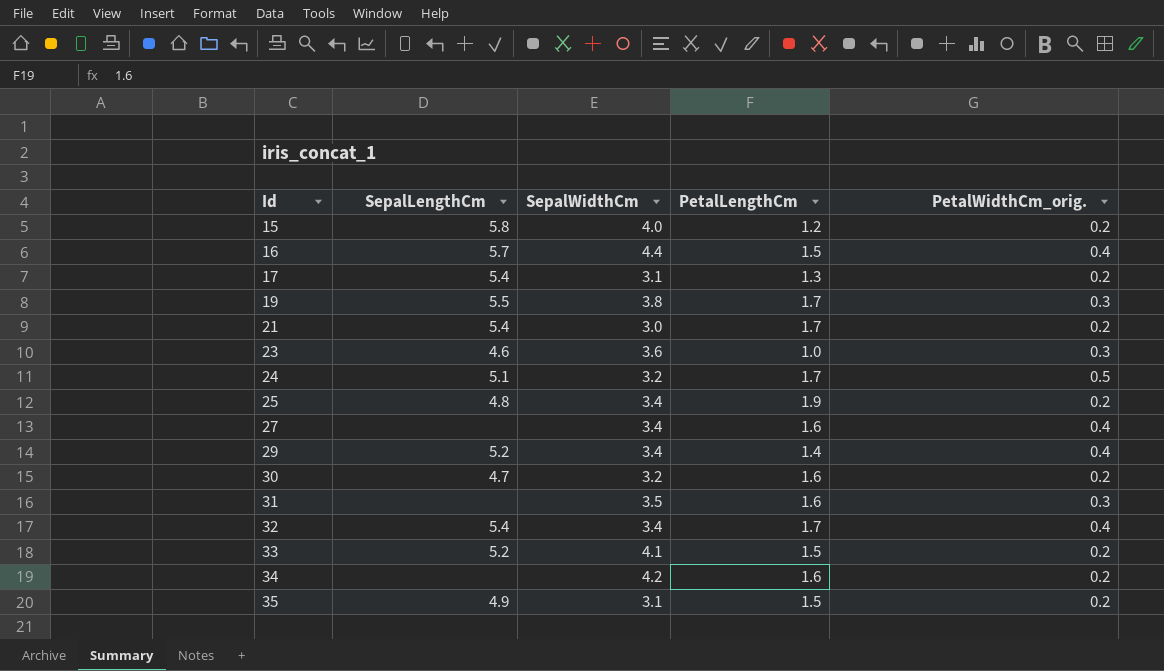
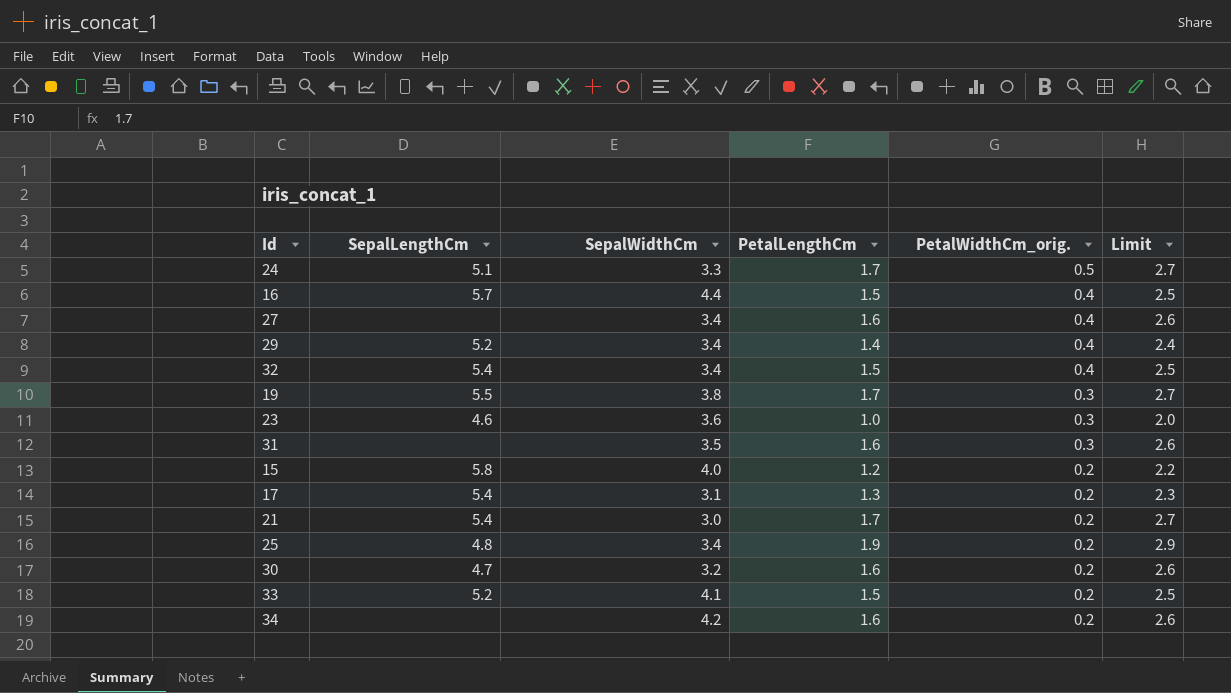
row order: Id ascending -> PetalWidthCm_orig. descending
column Limit | formula: none -> [PetalLengthCm] + 1
row 35: 4.9 | 3.1 | 1.5 | 0.2 -> none
24 | SepalWidthCm: 3.2 -> 3.3
32 | PetalLengthCm: 1.7 -> 1.5

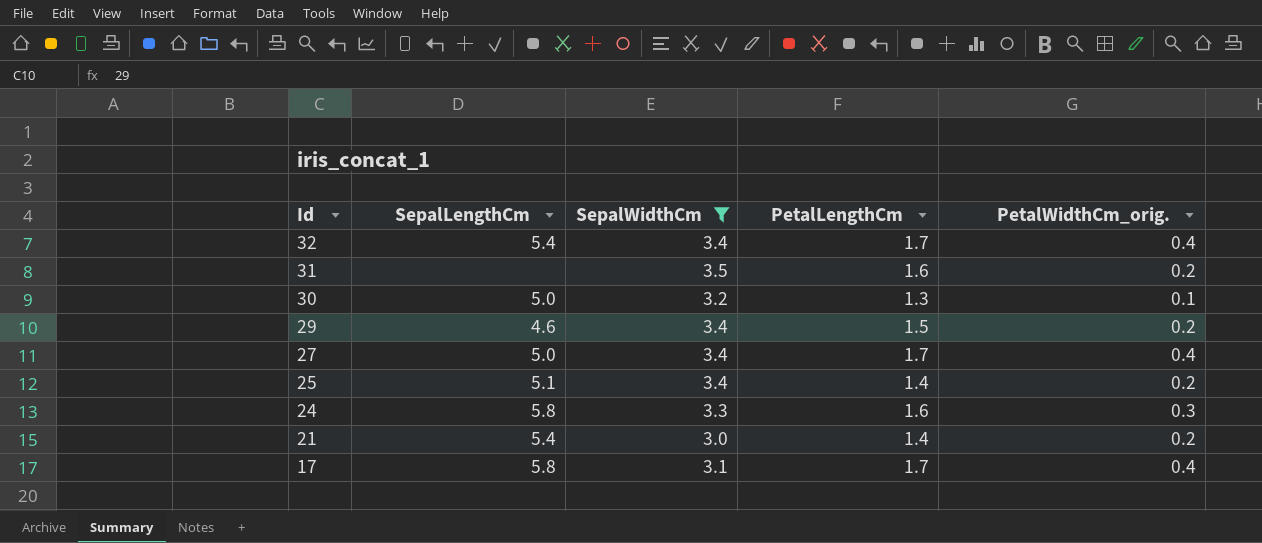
filter: none -> SepalWidthCm <= 3.5
row order: PetalWidthCm_orig. descending -> Id descending
column Limit | formula: [PetalLengthCm] + 1 -> none
32 | PetalLengthCm: 1.5 -> 1.7
31 | PetalWidthCm_orig.: 0.3 -> 0.2
30 | SepalLengthCm: 4.7 -> 5.0
30 | PetalLengthCm: 1.6 -> 1.3
30 | PetalWidthCm_orig.: 0.2 -> 0.1
29 | SepalLengthCm: 5.2 -> 4.6
29 | PetalLengthCm: 1.4 -> 1.5
29 | PetalWidthCm_orig.: 0.4 -> 0.2
27 | SepalLengthCm: none -> 5.0
27 | PetalLengthCm: 1.6 -> 1.7
25 | SepalLengthCm: 4.8 -> 5.1
25 | PetalLengthCm: 1.9 -> 1.4
24 | SepalLengthCm: 5.1 -> 5.8
24 | PetalLengthCm: 1.7 -> 1.6
24 | PetalWidthCm_orig.: 0.5 -> 0.3
21 | PetalLengthCm: 1.7 -> 1.4
17 | SepalLengthCm: 5.4 -> 5.8
17 | PetalLengthCm: 1.3 -> 1.7
17 | PetalWidthCm_orig.: 0.2 -> 0.4

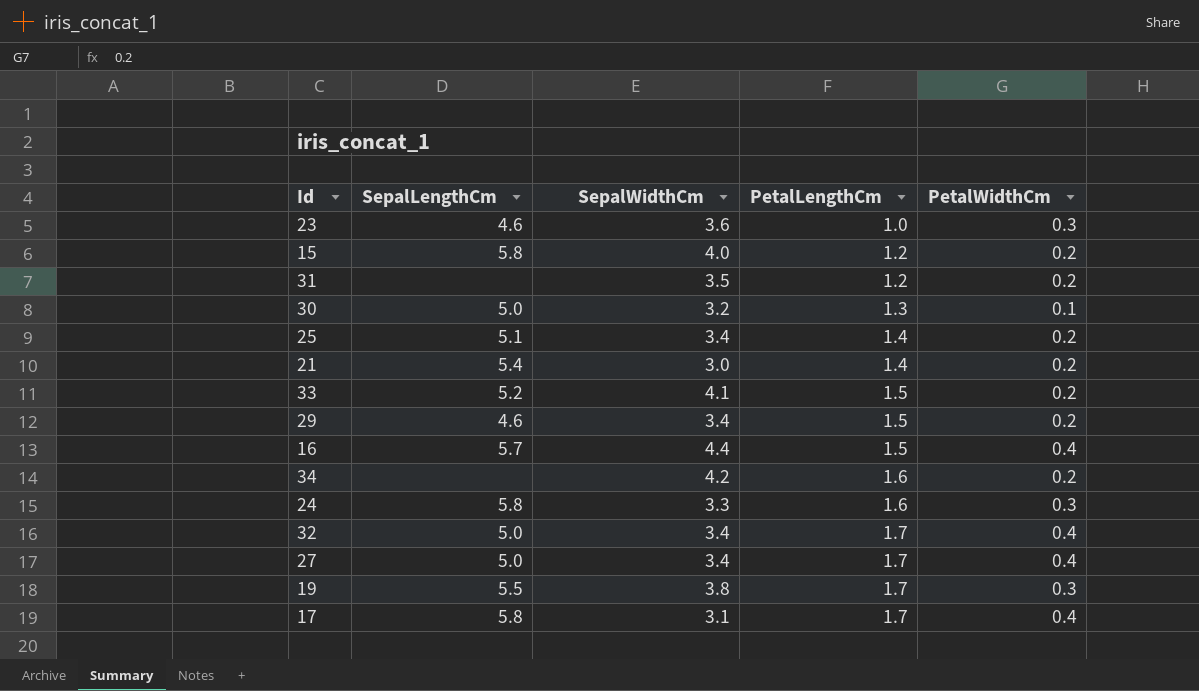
filter: SepalWidthCm <= 3.5 -> none
row order: Id descending -> PetalLengthCm ascending
column name: PetalWidthCm_orig. -> PetalWidthCm
31 | PetalLengthCm: 1.6 -> 1.2
32 | SepalLengthCm: 5.4 -> 5.0

